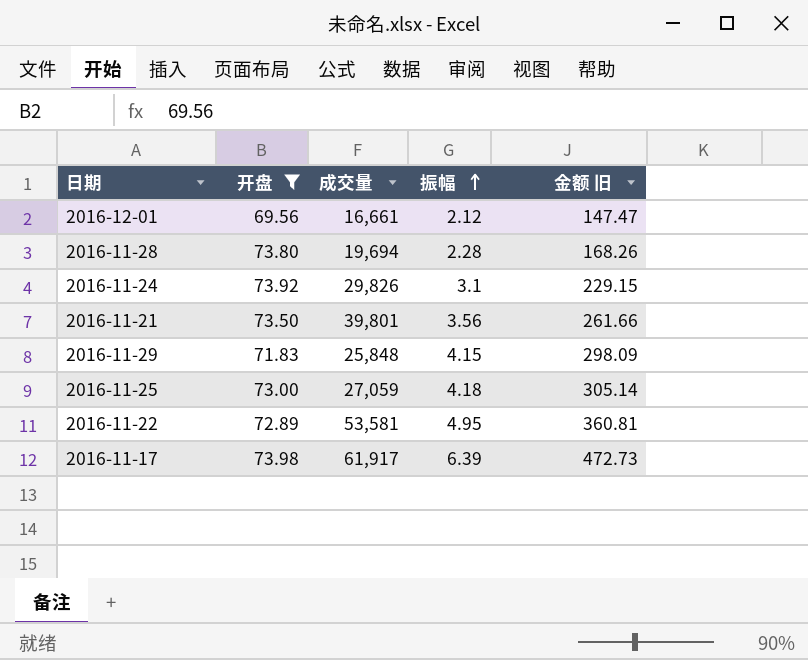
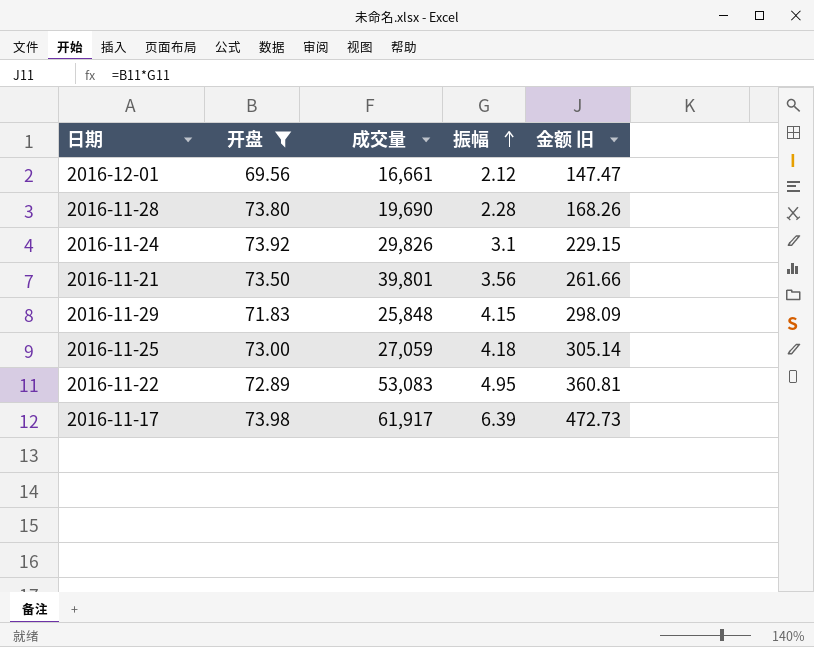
2016-11-28 | 成交量: 19,694 -> 19,690
2016-11-22 | 成交量: 53,581 -> 53,083

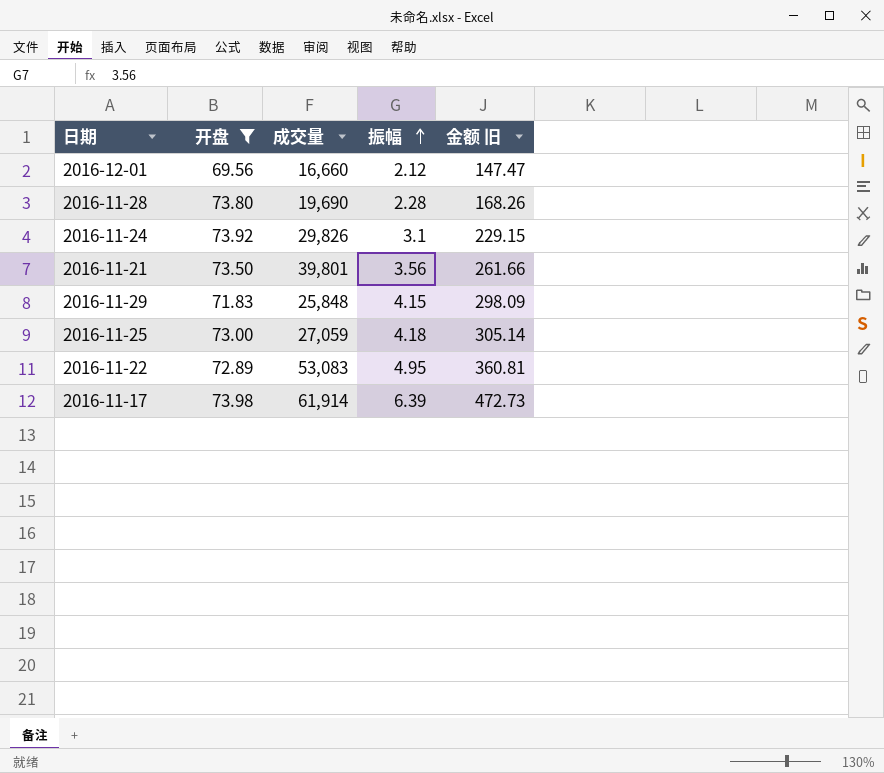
2016-12-01 | 成交量: 16,661 -> 16,660
2016-11-17 | 成交量: 61,917 -> 61,914

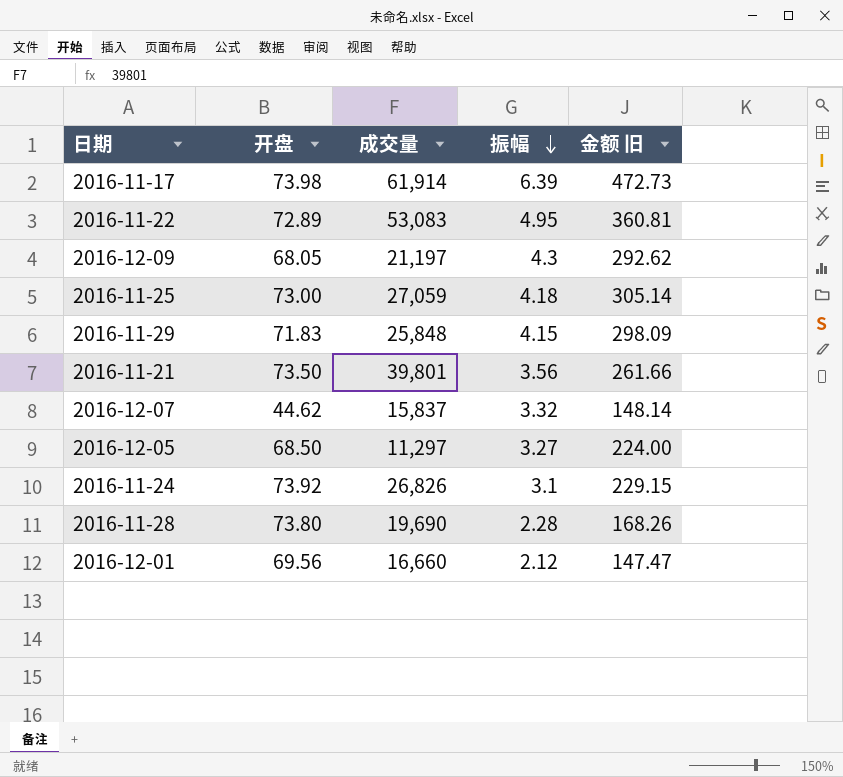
filter: 开盘 >= 69.56 -> none
row order: 振幅 ascending -> 振幅 descending
2016-11-24 | 成交量: 29,826 -> 26,826

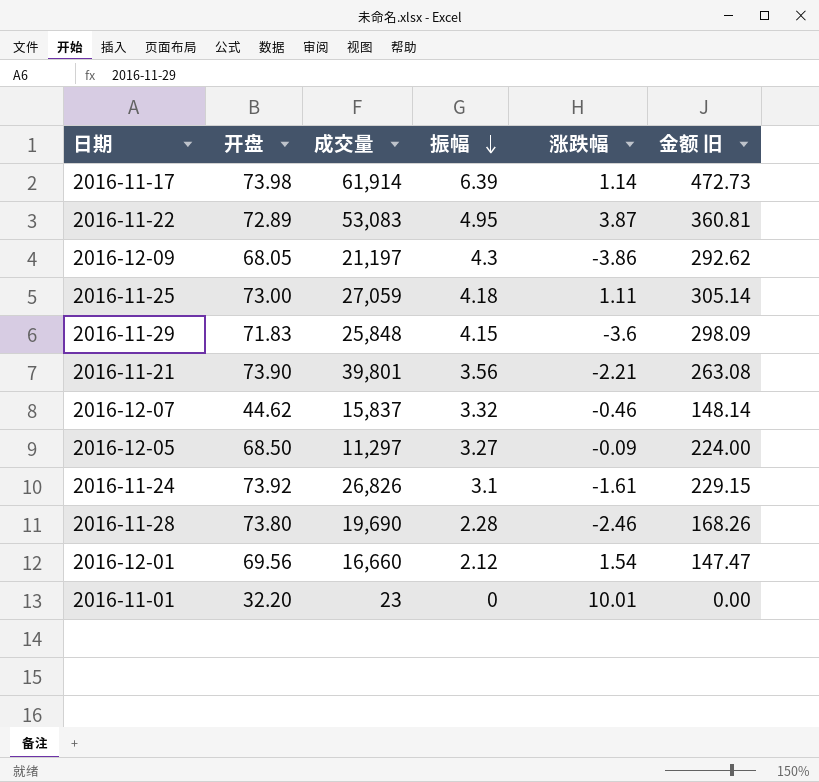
column 涨跌幅 | position: none -> 5
2016-11-21 | 开盘: 73.50 -> 73.90
2016-11-21 | 金额 旧: 261.66 -> 263.08
row 2016-11-01: none -> 32.20 | 23 | 0 | 10.01 | 0.00

